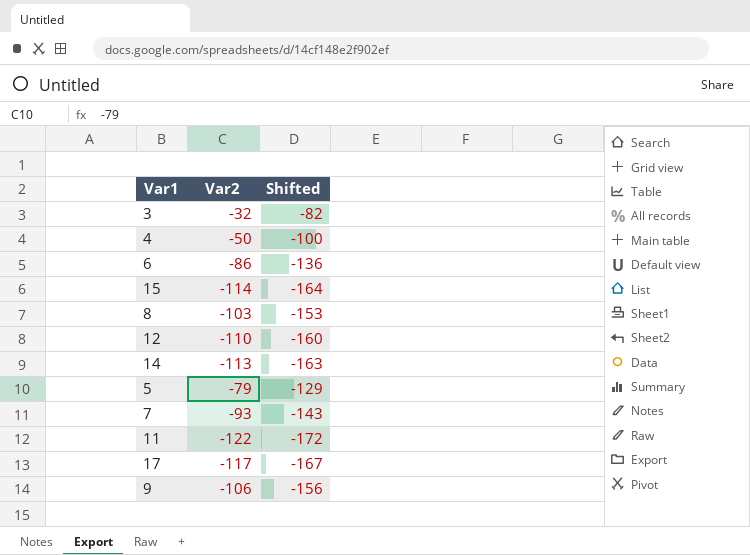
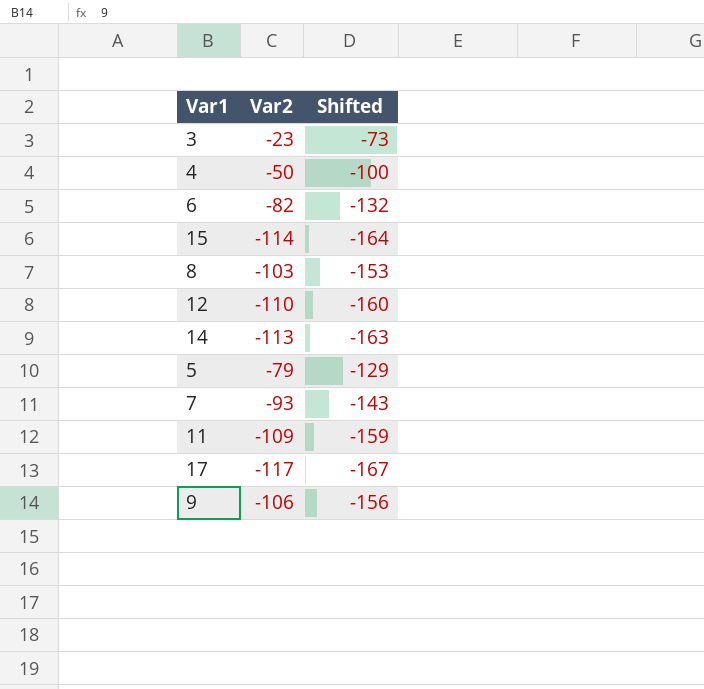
3 | Var2: -32 -> -23
3 | Shifted: -82 -> -73
6 | Var2: -86 -> -82
6 | Shifted: -136 -> -132
11 | Var2: -122 -> -109
11 | Shifted: -172 -> -159

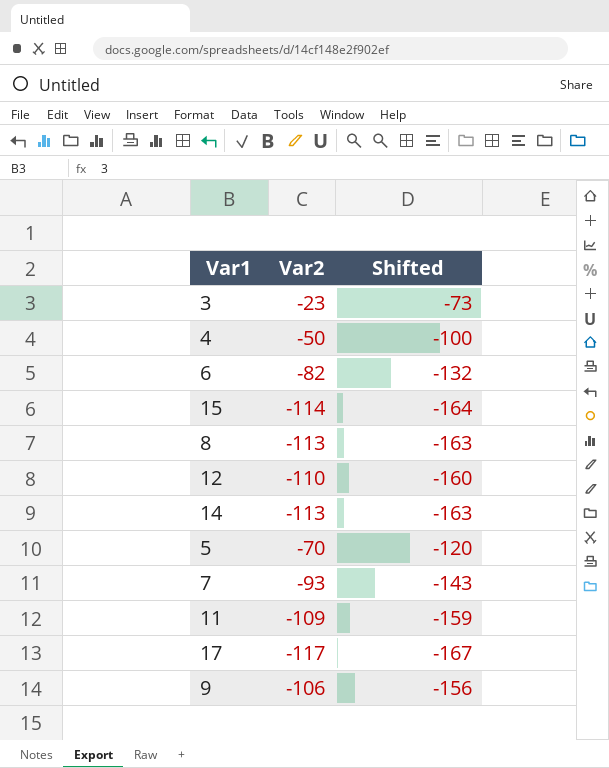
8 | Var2: -103 -> -113
8 | Shifted: -153 -> -163
5 | Var2: -79 -> -70
5 | Shifted: -129 -> -120

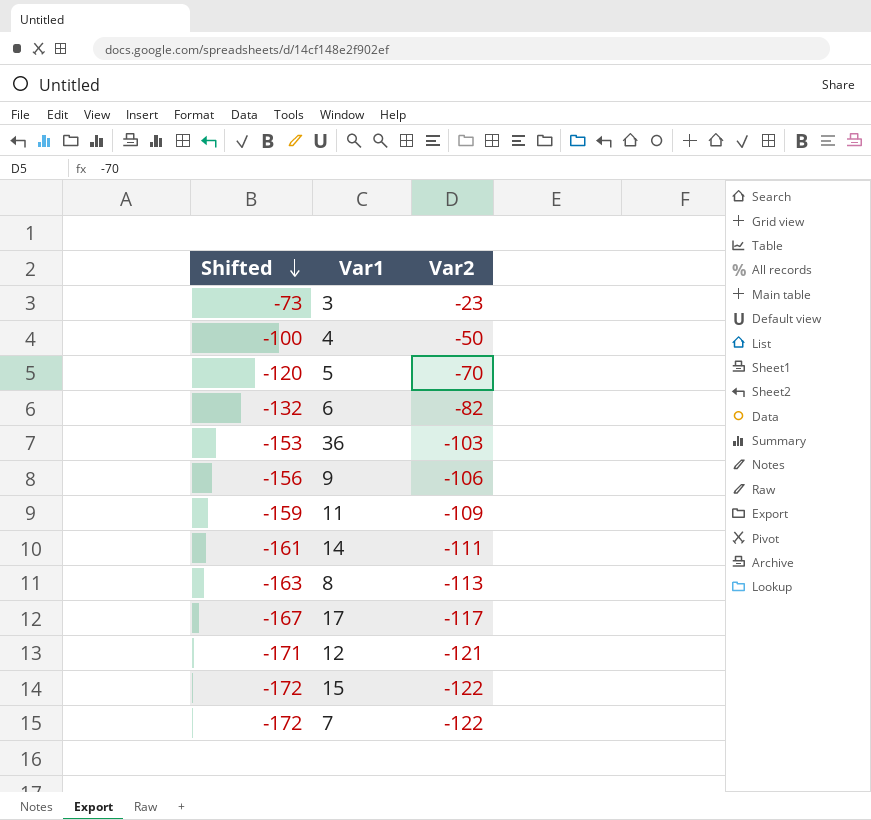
row order: none -> Shifted descending
column Shifted | position: 3 -> 1
row 36: none -> -153 | -103
14 | Shifted: -163 -> -161
14 | Var2: -113 -> -111
12 | Shifted: -160 -> -171
12 | Var2: -110 -> -121
15 | Shifted: -164 -> -172
15 | Var2: -114 -> -122
7 | Shifted: -143 -> -172
7 | Var2: -93 -> -122

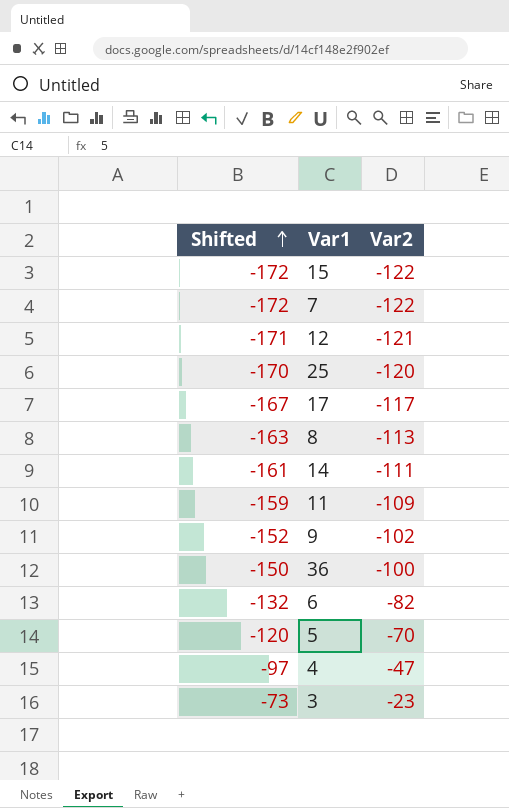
row order: Shifted descending -> Shifted ascending
row 25: none -> -170 | -120
9 | Shifted: -156 -> -152
9 | Var2: -106 -> -102
36 | Shifted: -153 -> -150
36 | Var2: -103 -> -100
4 | Shifted: -100 -> -97
4 | Var2: -50 -> -47

